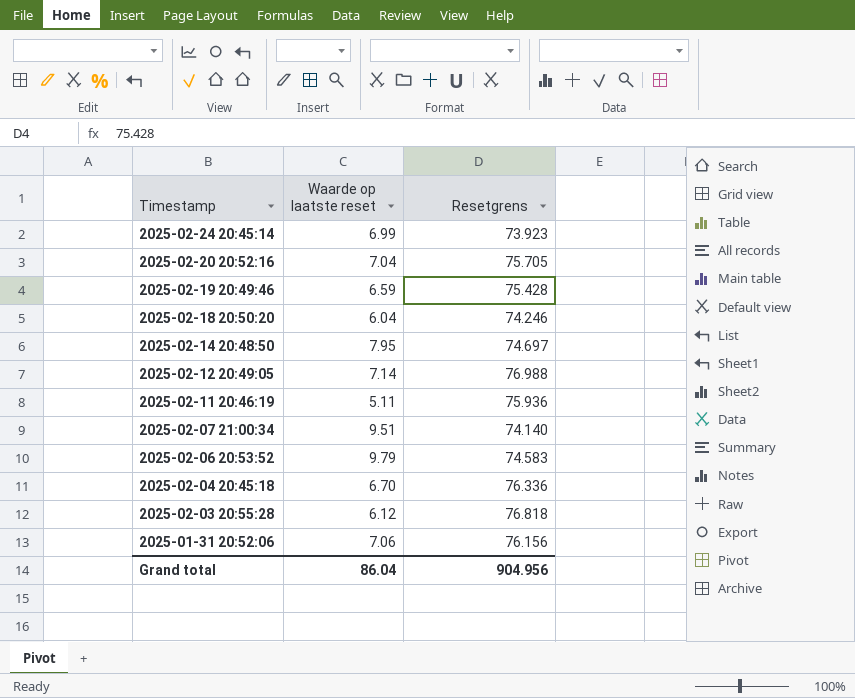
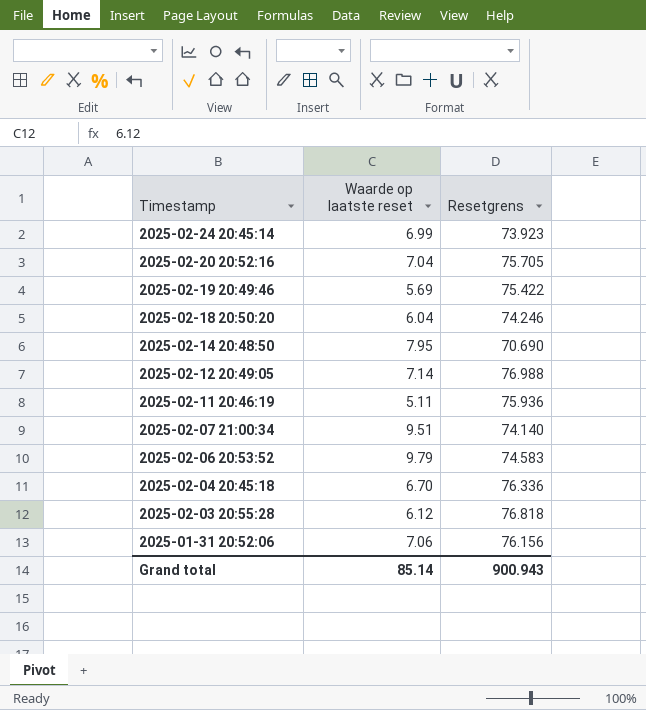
2025-02-19 20:49:46 | Waarde op laatste reset: 6.59 -> 5.69
2025-02-19 20:49:46 | Resetgrens: 75.428 -> 75.422
2025-02-14 20:48:50 | Resetgrens: 74.697 -> 70.690
Grand total | Waarde op laatste reset: 86.04 -> 85.14
Grand total | Resetgrens: 904.956 -> 900.943

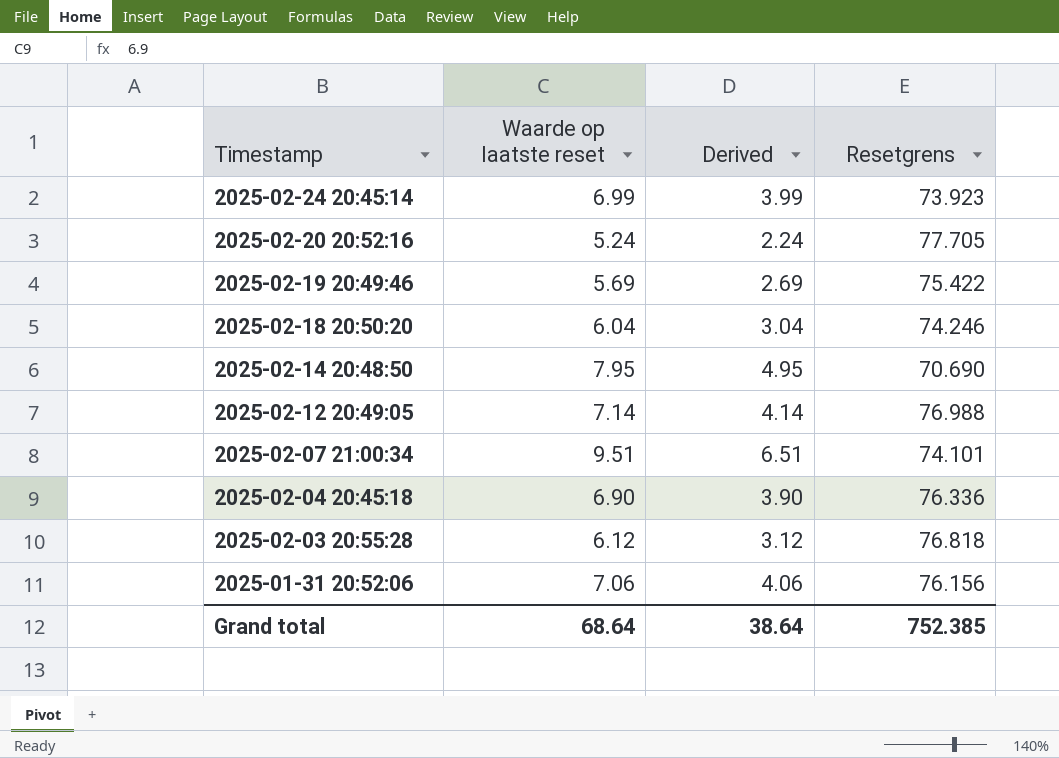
column Derived | formula: none -> [Waarde op laatste reset] - 3
row 2025-02-11 20:46:19: 5.11 | 75.936 -> none
row 2025-02-06 20:53:52: 9.79 | 74.583 -> none
2025-02-20 20:52:16 | Waarde op laatste reset: 7.04 -> 5.24
2025-02-20 20:52:16 | Resetgrens: 75.705 -> 77.705
2025-02-07 21:00:34 | Resetgrens: 74.140 -> 74.101
2025-02-04 20:45:18 | Waarde op laatste reset: 6.70 -> 6.90
Grand total | Waarde op laatste reset: 85.14 -> 68.64
Grand total | Resetgrens: 900.943 -> 752.385

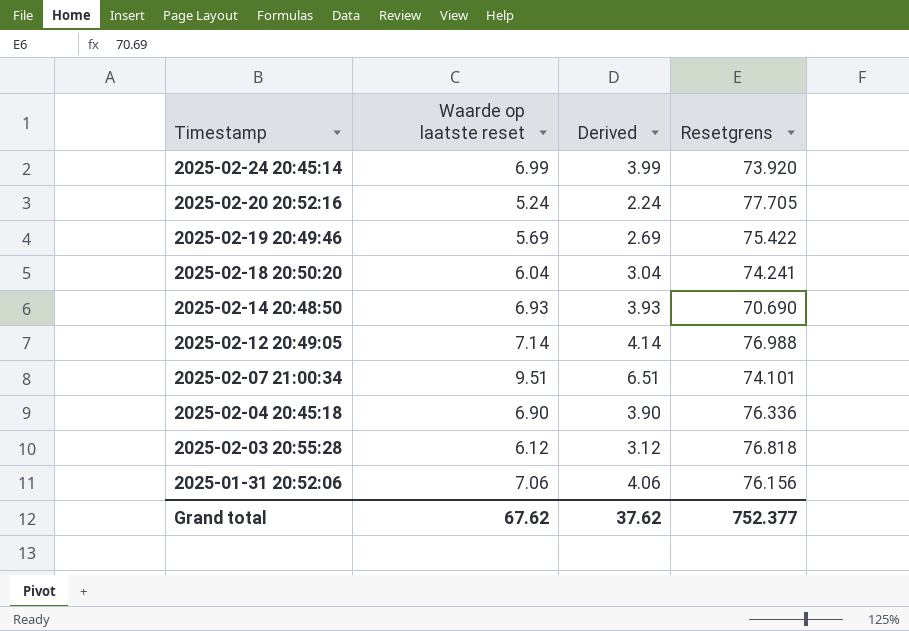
2025-02-24 20:45:14 | Resetgrens: 73.923 -> 73.920
2025-02-18 20:50:20 | Resetgrens: 74.246 -> 74.241
2025-02-14 20:48:50 | Waarde op laatste reset: 7.95 -> 6.93
2025-02-14 20:48:50 | Derived: 4.95 -> 3.93
Grand total | Waarde op laatste reset: 68.64 -> 67.62
Grand total | Derived: 38.64 -> 37.62
Grand total | Resetgrens: 752.385 -> 752.377

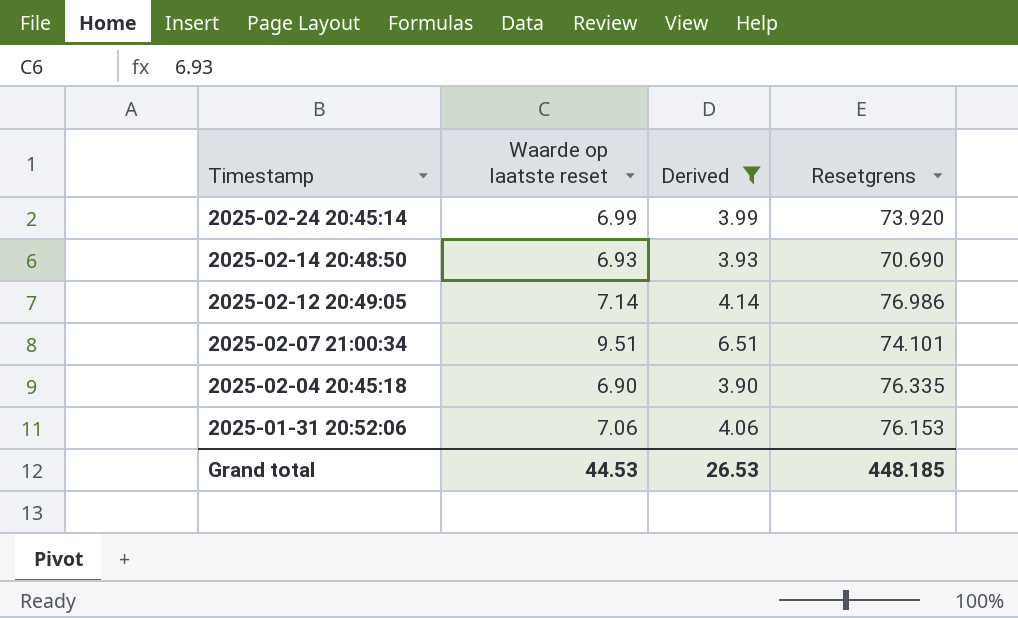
filter: none -> Derived >= 3.90
2025-02-12 20:49:05 | Resetgrens: 76.988 -> 76.986
2025-02-04 20:45:18 | Resetgrens: 76.336 -> 76.335
2025-01-31 20:52:06 | Resetgrens: 76.156 -> 76.153
Grand total | Waarde op laatste reset: 67.62 -> 44.53
Grand total | Derived: 37.62 -> 26.53
Grand total | Resetgrens: 752.377 -> 448.185

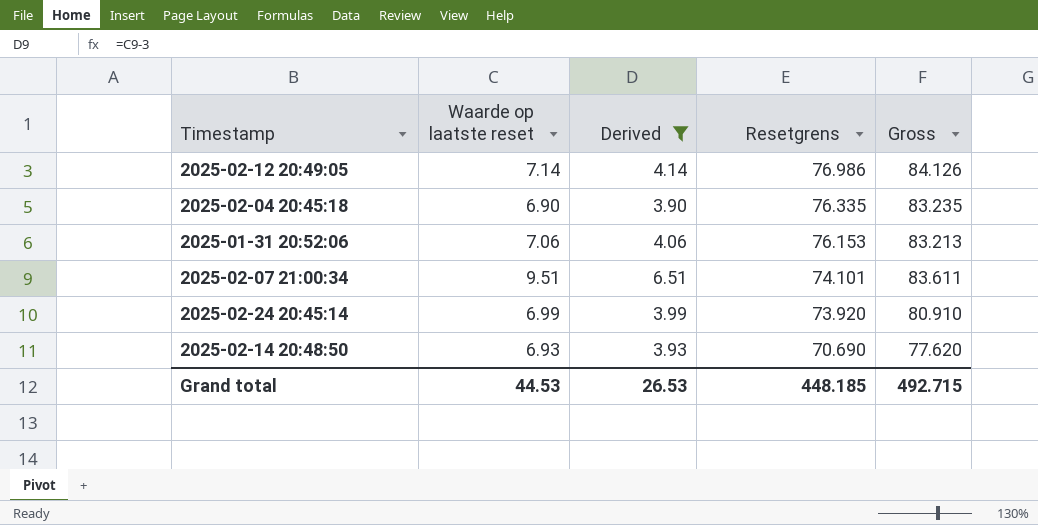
row order: Timestamp descending -> Resetgrens descending
column Gross | formula: none -> [Waarde op laatste reset] + [Resetgrens]

